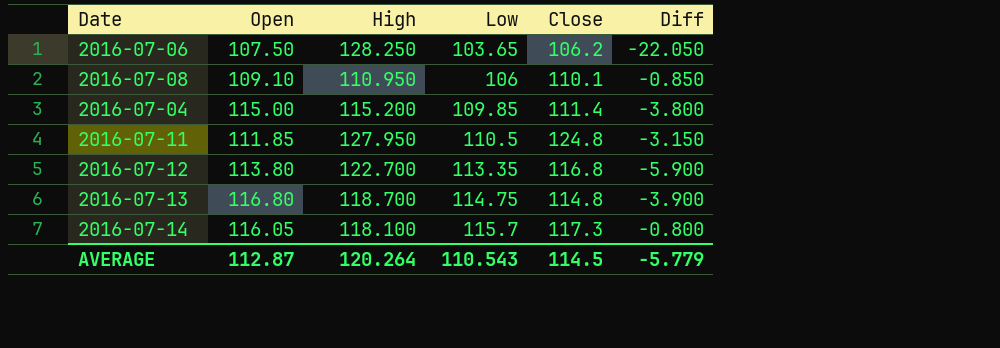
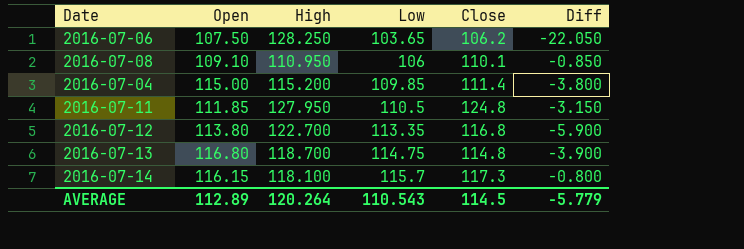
2016-07-14 | Open: 116.05 -> 116.15
AVERAGE | Open: 112.87 -> 112.89

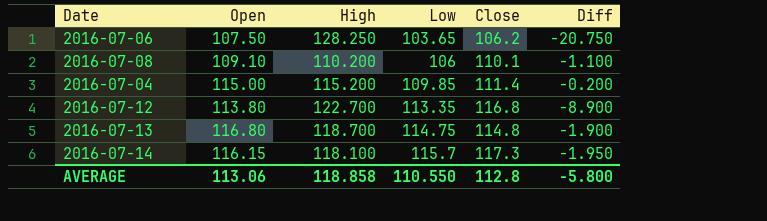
column Diff | formula: [Close] - [High] -> [Open] - [High]
row 2016-07-11: 111.85 | 127.950 | 110.5 | 124.8 | -3.150 -> none
2016-07-08 | High: 110.950 -> 110.200
AVERAGE | Open: 112.89 -> 113.06
AVERAGE | High: 120.264 -> 118.858
AVERAGE | Low: 110.543 -> 110.550
AVERAGE | Close: 114.5 -> 112.8
AVERAGE | Diff: -5.779 -> -5.800

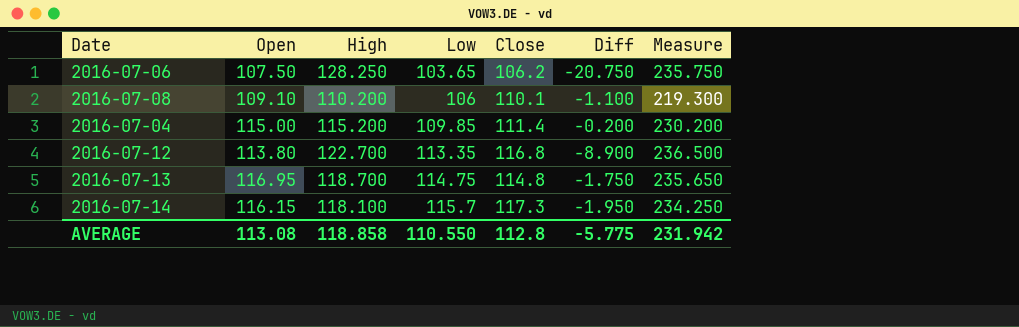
column Measure | formula: none -> [Open] + [High]
2016-07-13 | Open: 116.80 -> 116.95
2016-07-13 | Diff: -1.900 -> -1.750
AVERAGE | Open: 113.06 -> 113.08
AVERAGE | Diff: -5.800 -> -5.775

